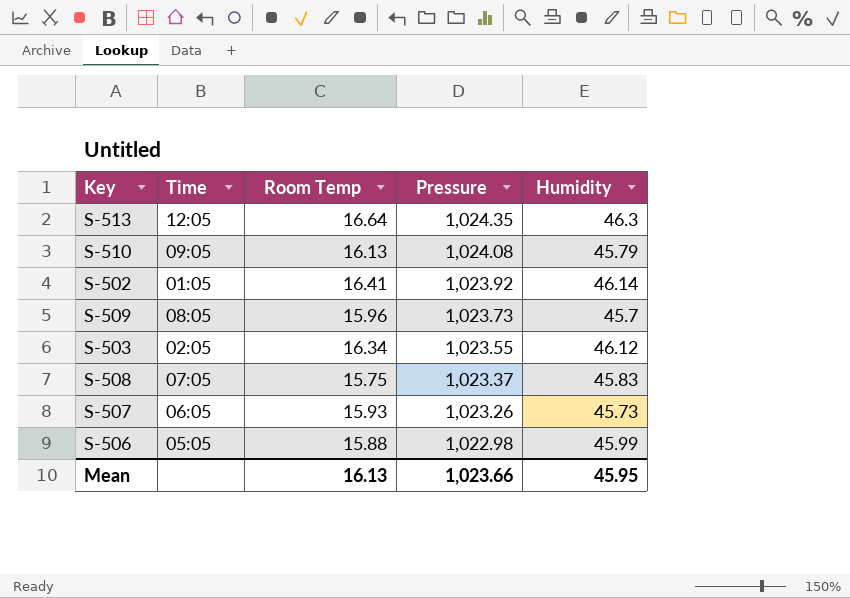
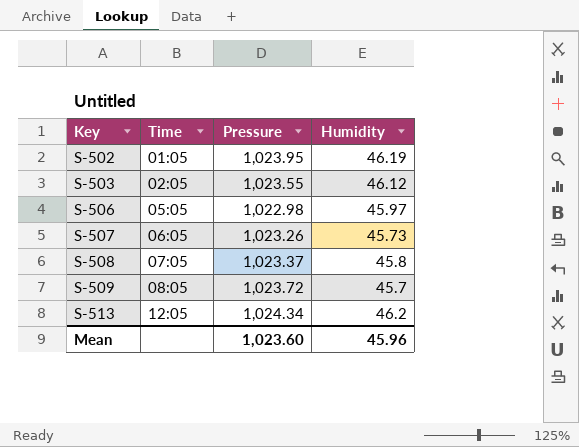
row order: Pressure descending -> Key ascending
column Room Temp | position: 3 -> none
row S-510: 09:05 | 16.13 | 1,024.08 | 45.79 -> none
S-502 | Pressure: 1,023.92 -> 1,023.95
S-502 | Humidity: 46.14 -> 46.19
S-506 | Humidity: 45.99 -> 45.97
S-508 | Humidity: 45.83 -> 45.8
S-509 | Pressure: 1,023.73 -> 1,023.72
S-513 | Pressure: 1,024.35 -> 1,024.34
S-513 | Humidity: 46.3 -> 46.2
Mean | Pressure: 1,023.66 -> 1,023.60
Mean | Humidity: 45.95 -> 45.96

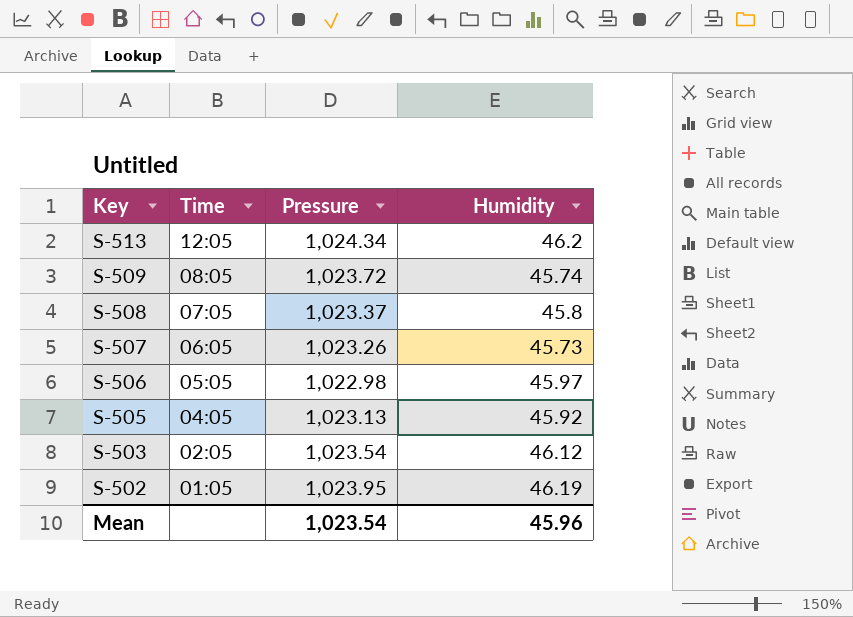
row order: Key ascending -> Key descending
S-509 | Humidity: 45.7 -> 45.74
row S-505: none -> 04:05 | 1,023.13 | 45.92
S-503 | Pressure: 1,023.55 -> 1,023.54
Mean | Pressure: 1,023.60 -> 1,023.54

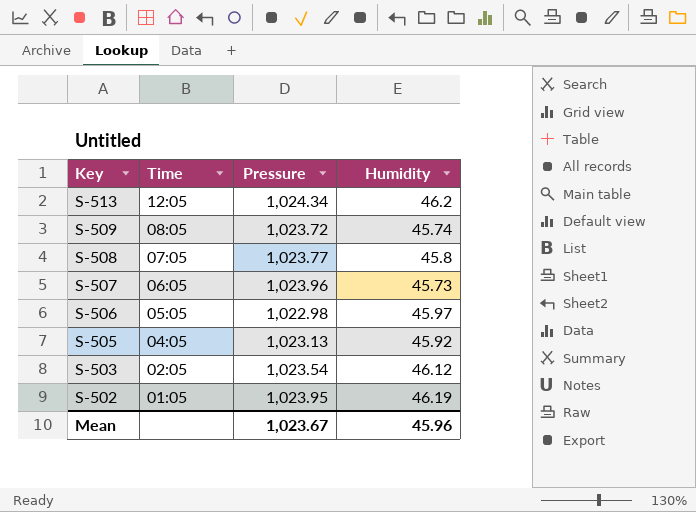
S-508 | Pressure: 1,023.37 -> 1,023.77
S-507 | Pressure: 1,023.26 -> 1,023.96
Mean | Pressure: 1,023.54 -> 1,023.67

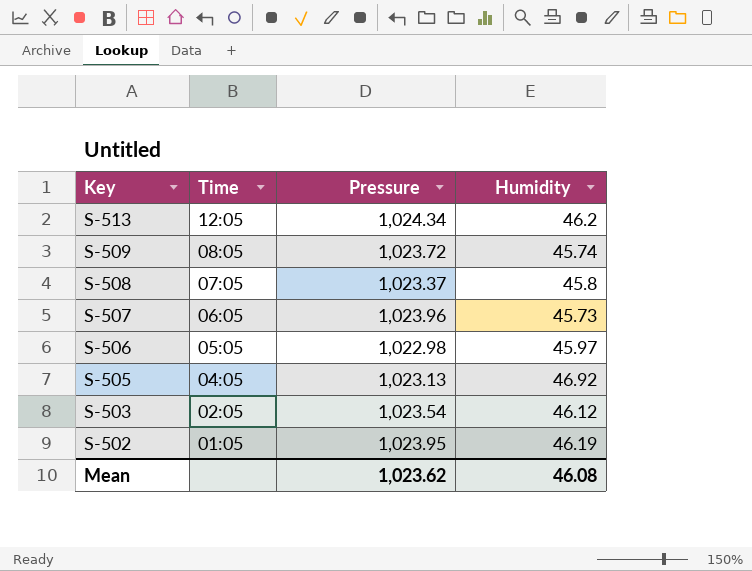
S-508 | Pressure: 1,023.77 -> 1,023.37
S-505 | Humidity: 45.92 -> 46.92
Mean | Pressure: 1,023.67 -> 1,023.62
Mean | Humidity: 45.96 -> 46.08

